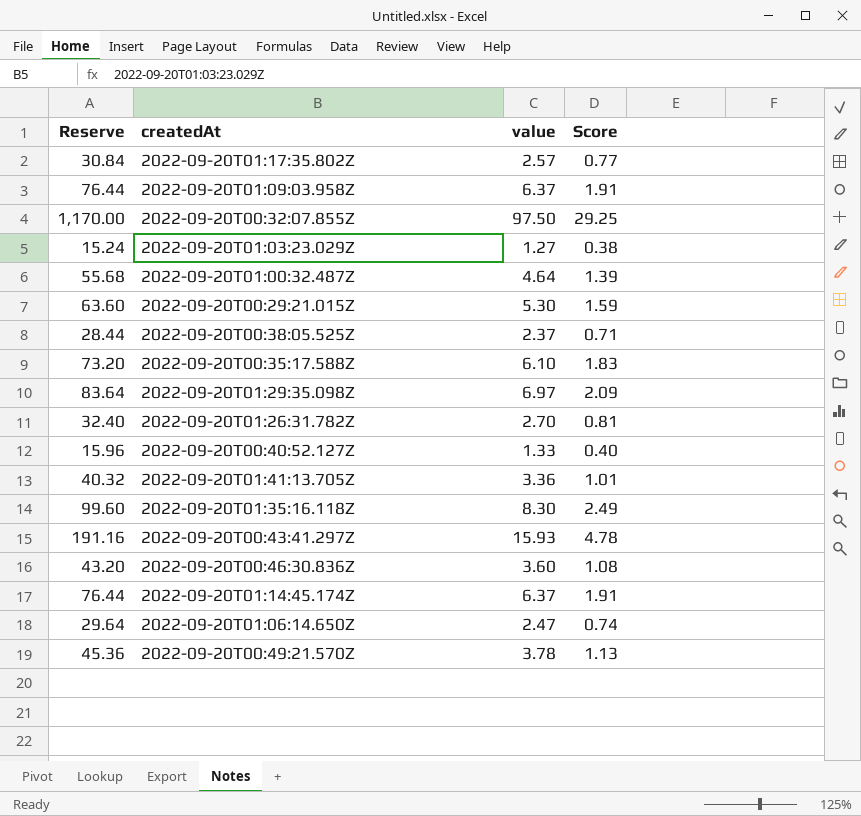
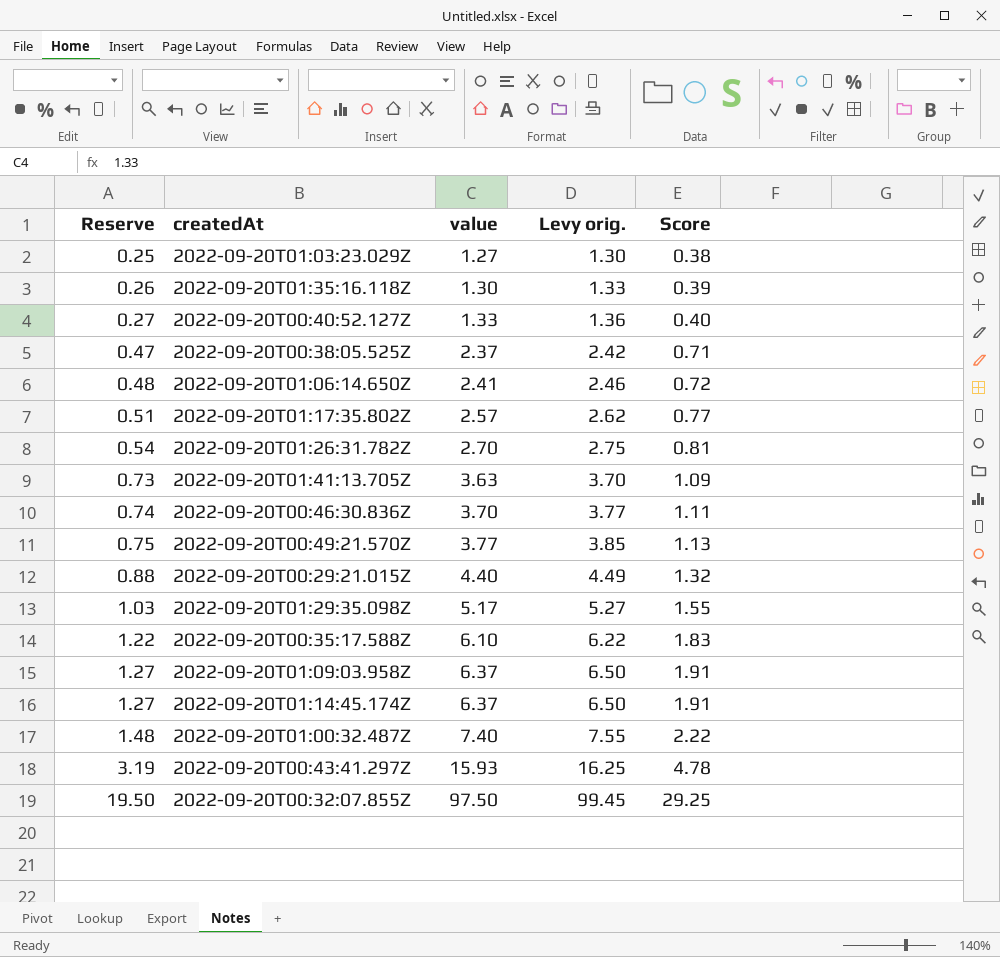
row order: none -> Reserve ascending
column Reserve | formula: [value] * 12 -> [value] * 0.2
column Levy orig. | formula: none -> [value] * 1.02
2022-09-20T01:35:16.118Z | value: 8.30 -> 1.30
2022-09-20T01:35:16.118Z | Score: 2.49 -> 0.39
2022-09-20T01:06:14.650Z | value: 2.47 -> 2.41
2022-09-20T01:06:14.650Z | Score: 0.74 -> 0.72
2022-09-20T01:41:13.705Z | value: 3.36 -> 3.63
2022-09-20T01:41:13.705Z | Score: 1.01 -> 1.09
2022-09-20T00:46:30.836Z | value: 3.60 -> 3.70
2022-09-20T00:46:30.836Z | Score: 1.08 -> 1.11
2022-09-20T00:49:21.570Z | value: 3.78 -> 3.77
2022-09-20T00:29:21.015Z | value: 5.30 -> 4.40
2022-09-20T00:29:21.015Z | Score: 1.59 -> 1.32
2022-09-20T01:29:35.098Z | value: 6.97 -> 5.17
2022-09-20T01:29:35.098Z | Score: 2.09 -> 1.55
2022-09-20T01:00:32.487Z | value: 4.64 -> 7.40
2022-09-20T01:00:32.487Z | Score: 1.39 -> 2.22

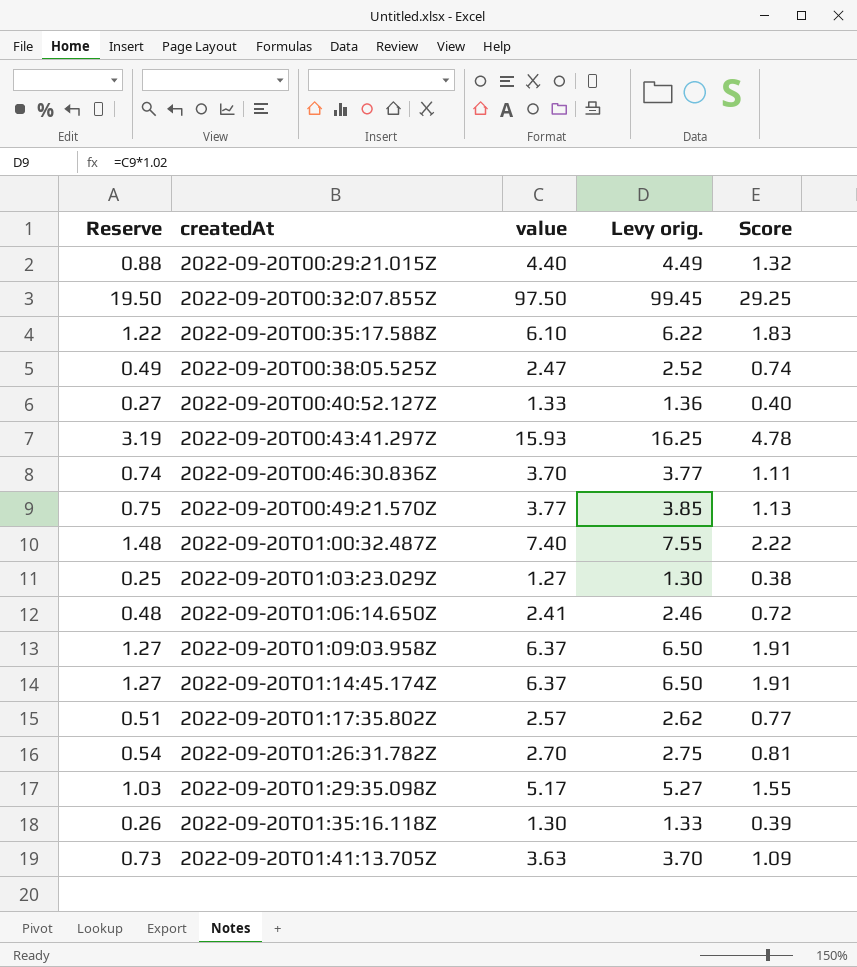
row order: Reserve ascending -> createdAt ascending
2022-09-20T00:38:05.525Z | Reserve: 0.47 -> 0.49
2022-09-20T00:38:05.525Z | value: 2.37 -> 2.47
2022-09-20T00:38:05.525Z | Levy orig.: 2.42 -> 2.52
2022-09-20T00:38:05.525Z | Score: 0.71 -> 0.74

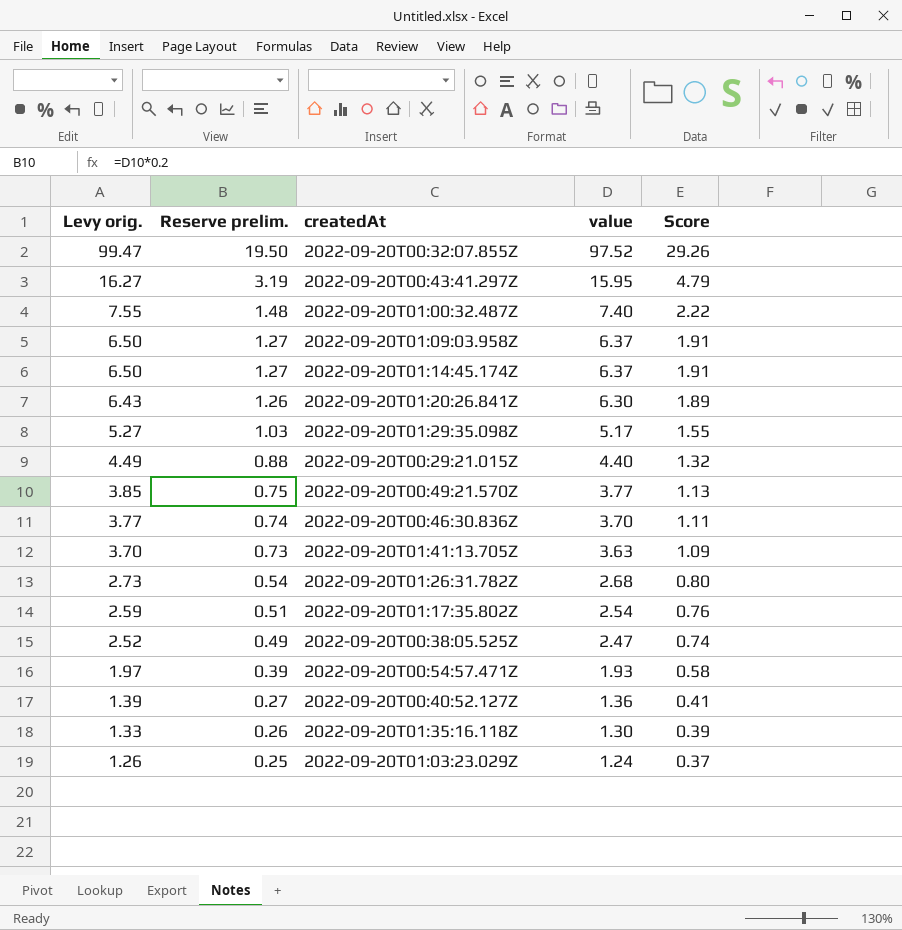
row order: createdAt ascending -> Levy orig. descending
column Levy orig. | position: 4 -> 1
column name: Reserve -> Reserve prelim.
row 2022-09-20T00:35:17.588Z: 1.22 | 6.10 | 6.22 | 1.83 -> none
row 2022-09-20T01:06:14.650Z: 0.48 | 2.41 | 2.46 | 0.72 -> none
2022-09-20T00:32:07.855Z | Levy orig.: 99.45 -> 99.47
2022-09-20T00:32:07.855Z | value: 97.50 -> 97.52
2022-09-20T00:32:07.855Z | Score: 29.25 -> 29.26
2022-09-20T00:43:41.297Z | Levy orig.: 16.25 -> 16.27
2022-09-20T00:43:41.297Z | value: 15.93 -> 15.95
2022-09-20T00:43:41.297Z | Score: 4.78 -> 4.79
row 2022-09-20T01:20:26.841Z: none -> 6.43 | 1.26 | 6.30 | 1.89
2022-09-20T01:26:31.782Z | Levy orig.: 2.75 -> 2.73
2022-09-20T01:26:31.782Z | value: 2.70 -> 2.68
2022-09-20T01:26:31.782Z | Score: 0.81 -> 0.80
2022-09-20T01:17:35.802Z | Levy orig.: 2.62 -> 2.59
2022-09-20T01:17:35.802Z | value: 2.57 -> 2.54
2022-09-20T01:17:35.802Z | Score: 0.77 -> 0.76
row 2022-09-20T00:54:57.471Z: none -> 1.97 | 0.39 | 1.93 | 0.58
2022-09-20T00:40:52.127Z | Levy orig.: 1.36 -> 1.39
2022-09-20T00:40:52.127Z | value: 1.33 -> 1.36
2022-09-20T00:40:52.127Z | Score: 0.40 -> 0.41
2022-09-20T01:03:23.029Z | Levy orig.: 1.30 -> 1.26
2022-09-20T01:03:23.029Z | value: 1.27 -> 1.24
2022-09-20T01:03:23.029Z | Score: 0.38 -> 0.37

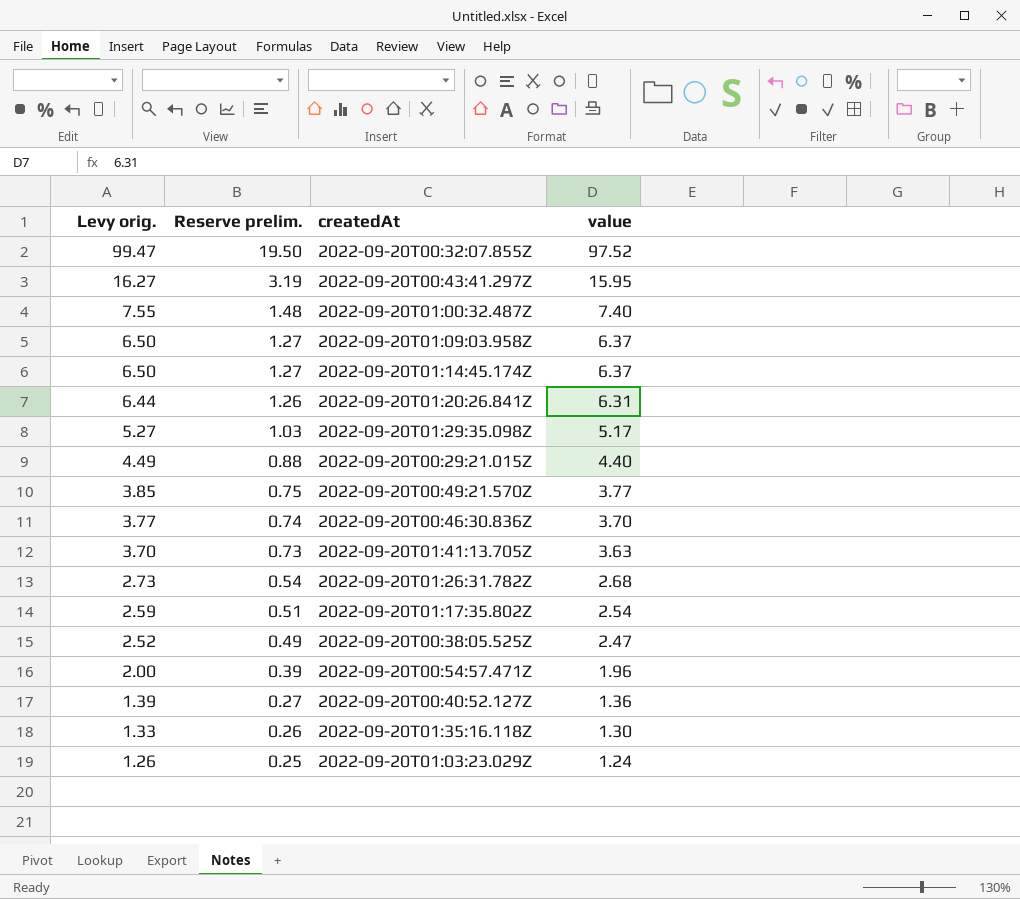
column Score | formula: [value] * 0.3 -> none
2022-09-20T01:20:26.841Z | Levy orig.: 6.43 -> 6.44
2022-09-20T01:20:26.841Z | value: 6.30 -> 6.31
2022-09-20T00:54:57.471Z | Levy orig.: 1.97 -> 2.00
2022-09-20T00:54:57.471Z | value: 1.93 -> 1.96

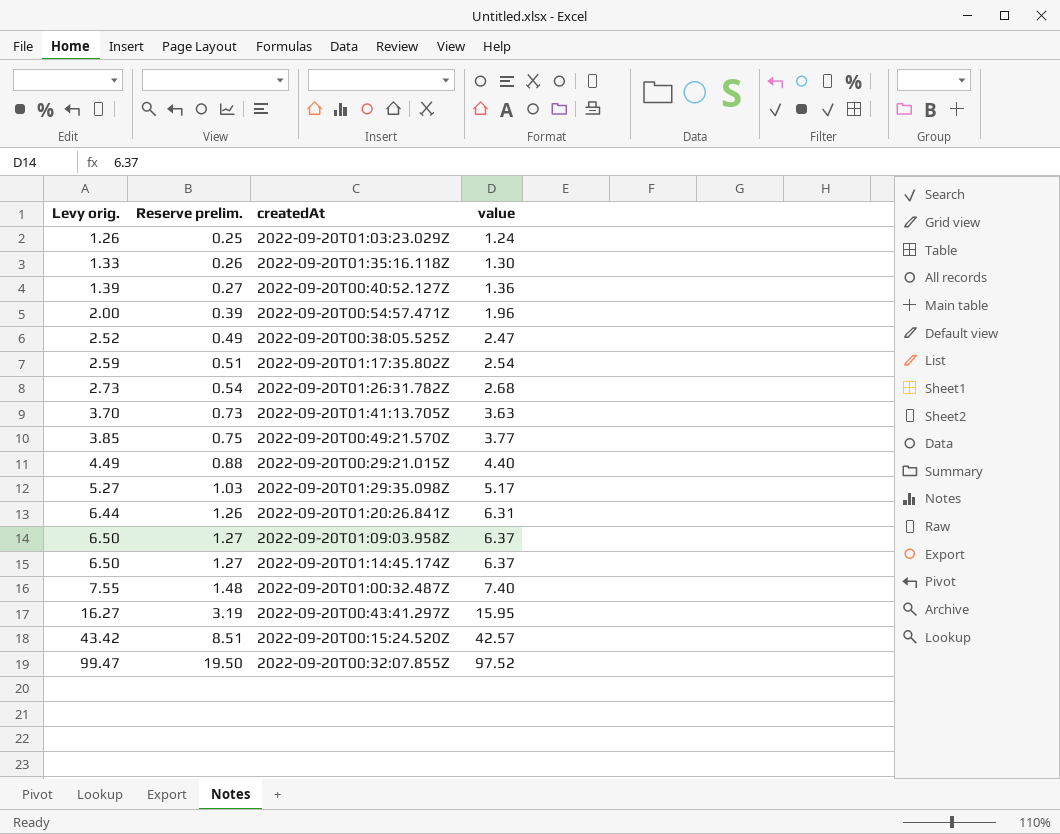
row order: Levy orig. descending -> Levy orig. ascending
row 2022-09-20T00:46:30.836Z: 3.77 | 0.74 | 3.70 -> none
row 2022-09-20T00:15:24.520Z: none -> 43.42 | 8.51 | 42.57

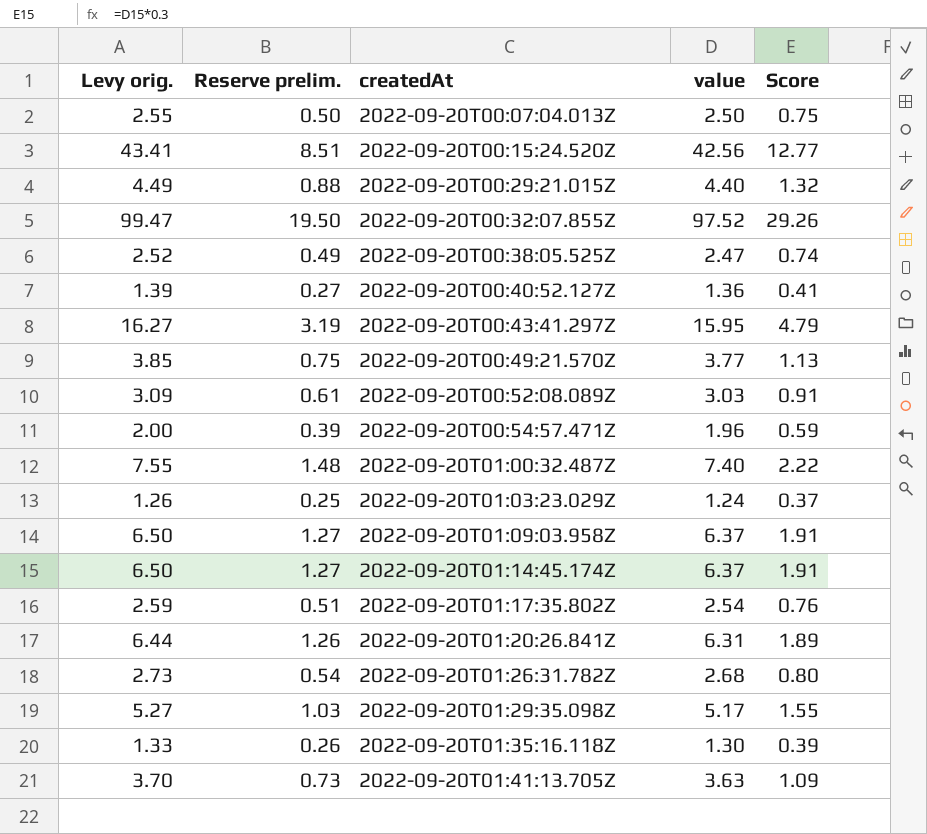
row order: Levy orig. ascending -> createdAt ascending
column Score | formula: none -> [value] * 0.3
row 2022-09-20T00:07:04.013Z: none -> 2.55 | 0.50 | 2.50 | 0.75
2022-09-20T00:15:24.520Z | Levy orig.: 43.42 -> 43.41
2022-09-20T00:15:24.520Z | value: 42.57 -> 42.56
row 2022-09-20T00:52:08.089Z: none -> 3.09 | 0.61 | 3.03 | 0.91

